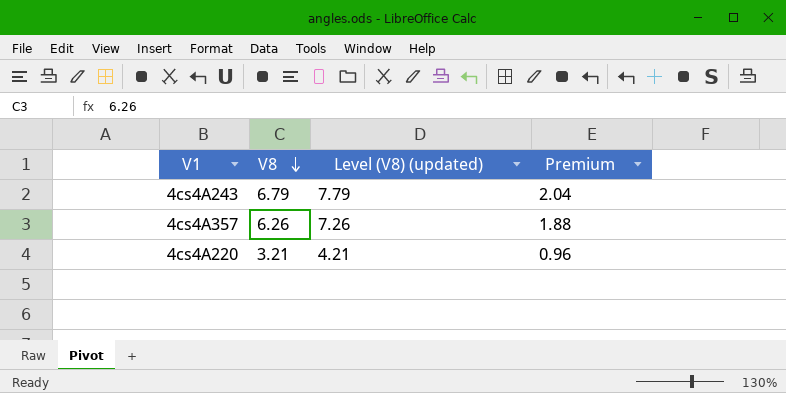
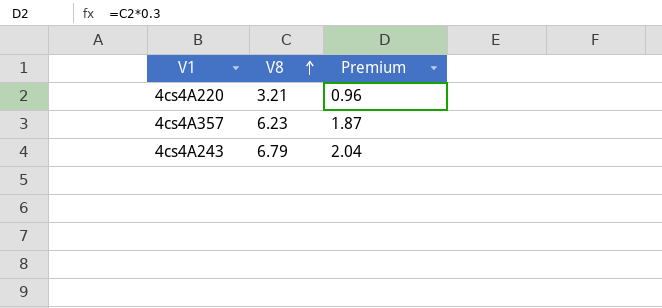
row order: V8 descending -> V8 ascending
column Level (V8) (updated) | formula: [V8] + 1 -> none
4cs4A357 | V8: 6.26 -> 6.23
4cs4A357 | Premium: 1.88 -> 1.87

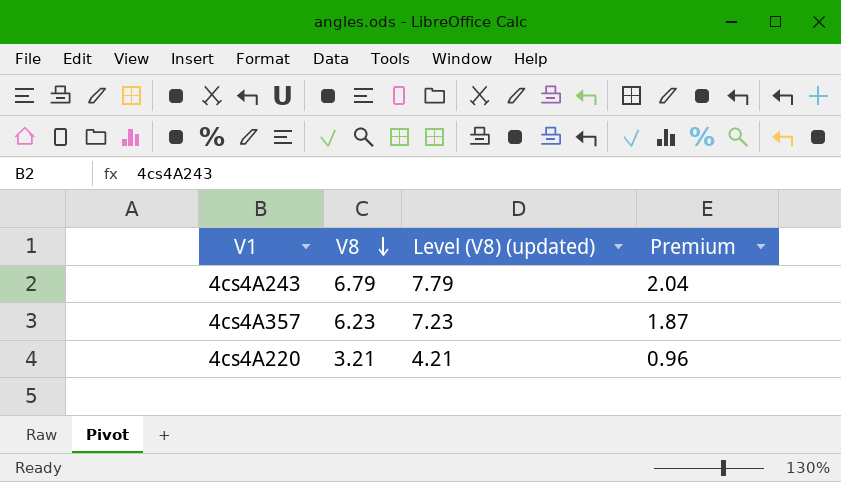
row order: V8 ascending -> V8 descending
column Level (V8) (updated) | formula: none -> [V8] + 1

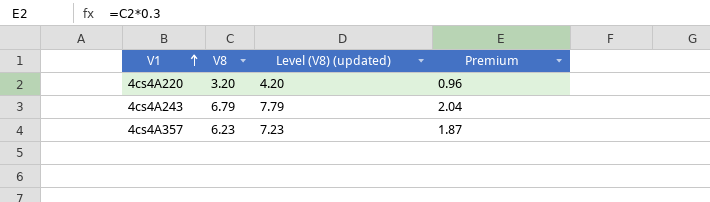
row order: V8 descending -> V1 ascending
4cs4A220 | V8: 3.21 -> 3.20
4cs4A220 | Level (V8) (updated): 4.21 -> 4.20

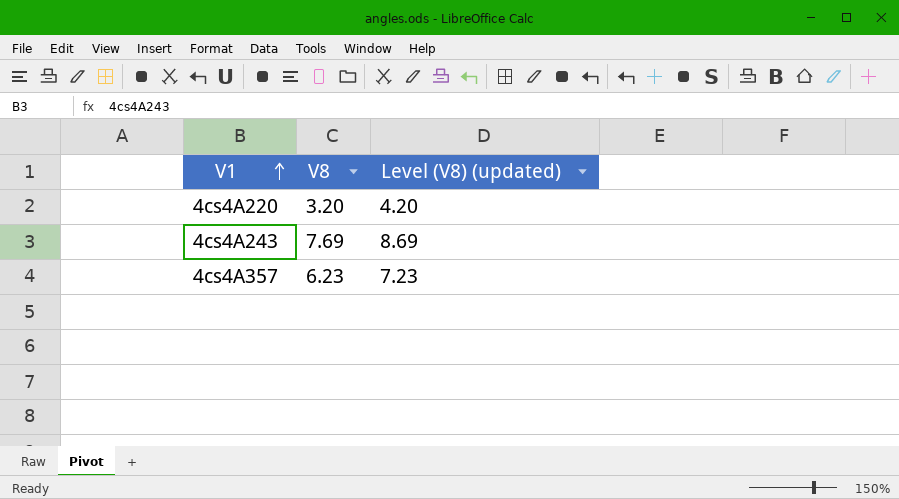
column Premium | formula: [V8] * 0.3 -> none
4cs4A243 | V8: 6.79 -> 7.69
4cs4A243 | Level (V8) (updated): 7.79 -> 8.69

